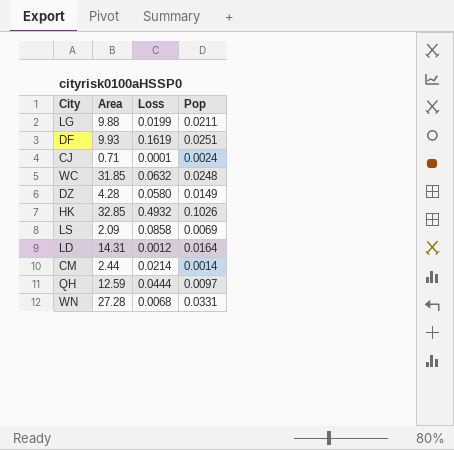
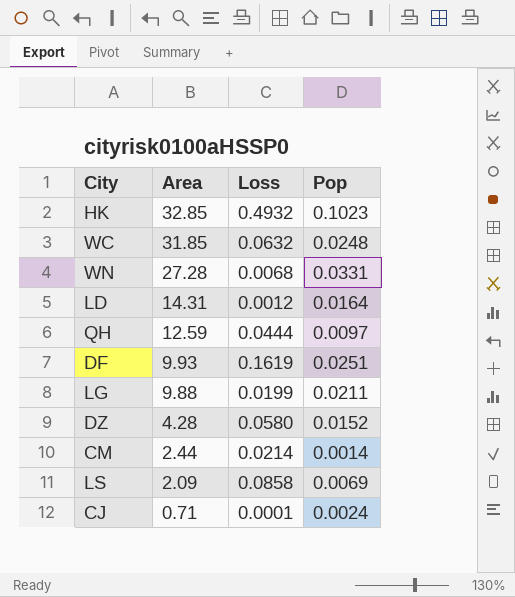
row order: none -> Area descending
HK | Pop: 0.1026 -> 0.1023
DZ | Pop: 0.0149 -> 0.0152

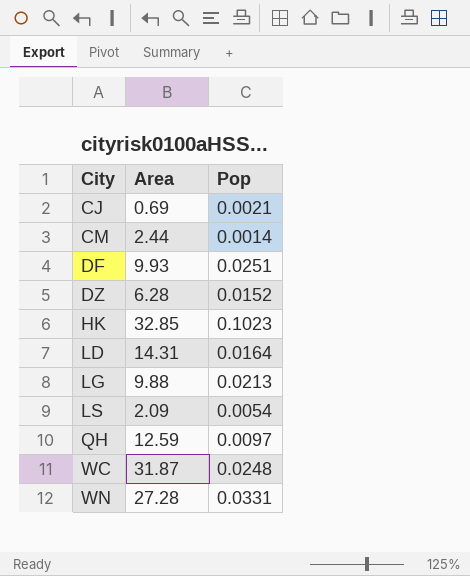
row order: Area descending -> City ascending
column Loss | position: 3 -> none
CJ | Area: 0.71 -> 0.69
CJ | Pop: 0.0024 -> 0.0021
DZ | Area: 4.28 -> 6.28
LG | Pop: 0.0211 -> 0.0213
LS | Pop: 0.0069 -> 0.0054
WC | Area: 31.85 -> 31.87

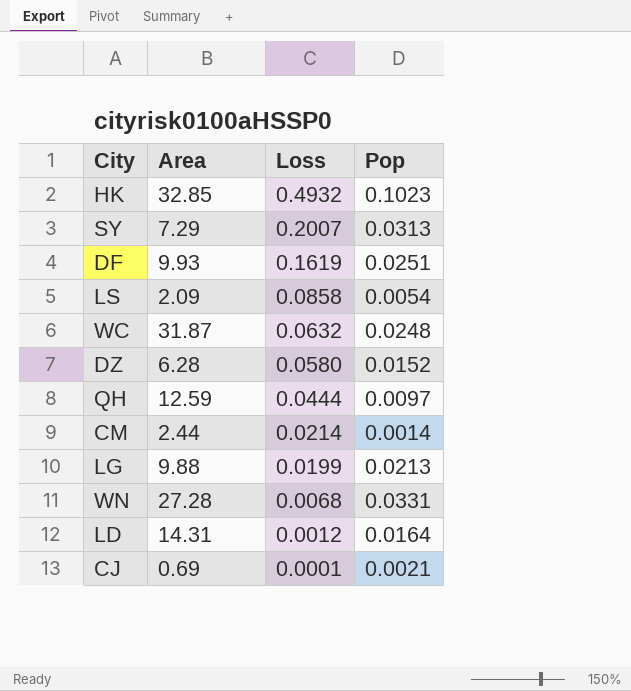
row order: City ascending -> Loss descending
column Loss | position: none -> 3
row SY: none -> 7.29 | 0.2007 | 0.0313

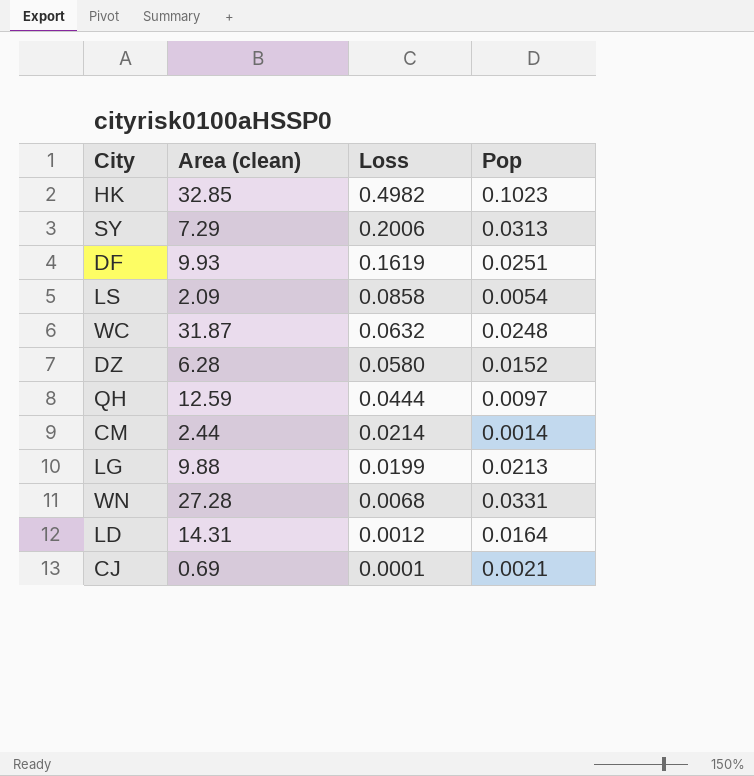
column name: Area -> Area (clean)
HK | Loss: 0.4932 -> 0.4982
SY | Loss: 0.2007 -> 0.2006

